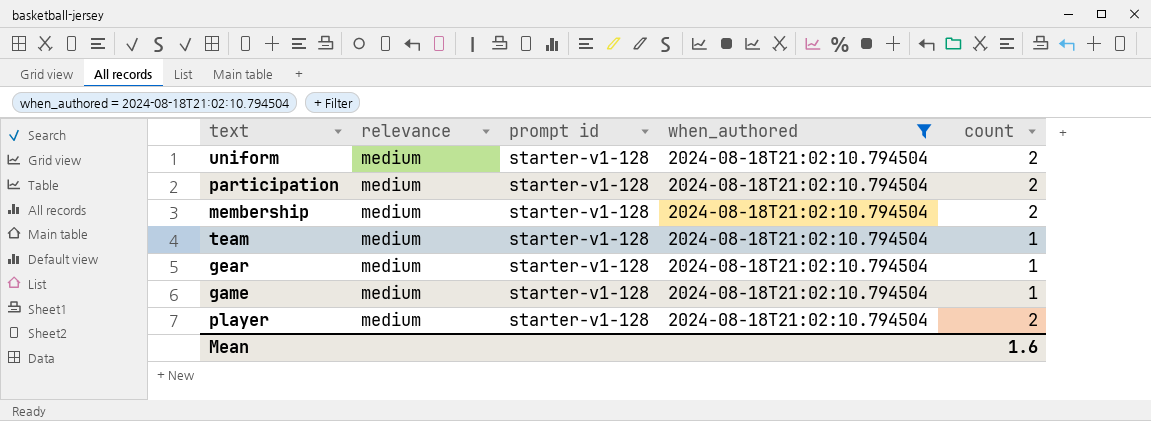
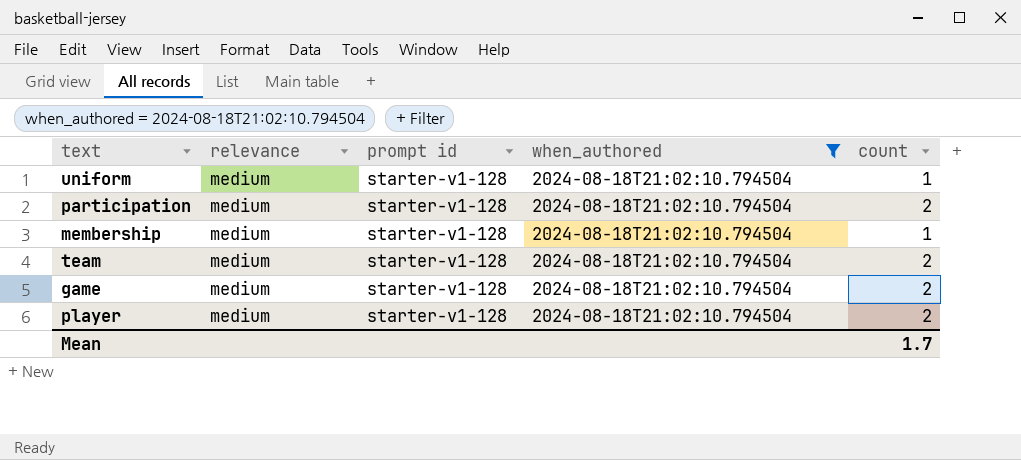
row gear: medium | starter-v1-128 | 2024-08-18T21:02:10.794504 | 1 -> none
uniform | count: 2 -> 1
membership | count: 2 -> 1
team | count: 1 -> 2
game | count: 1 -> 2
Mean | count: 1.6 -> 1.7

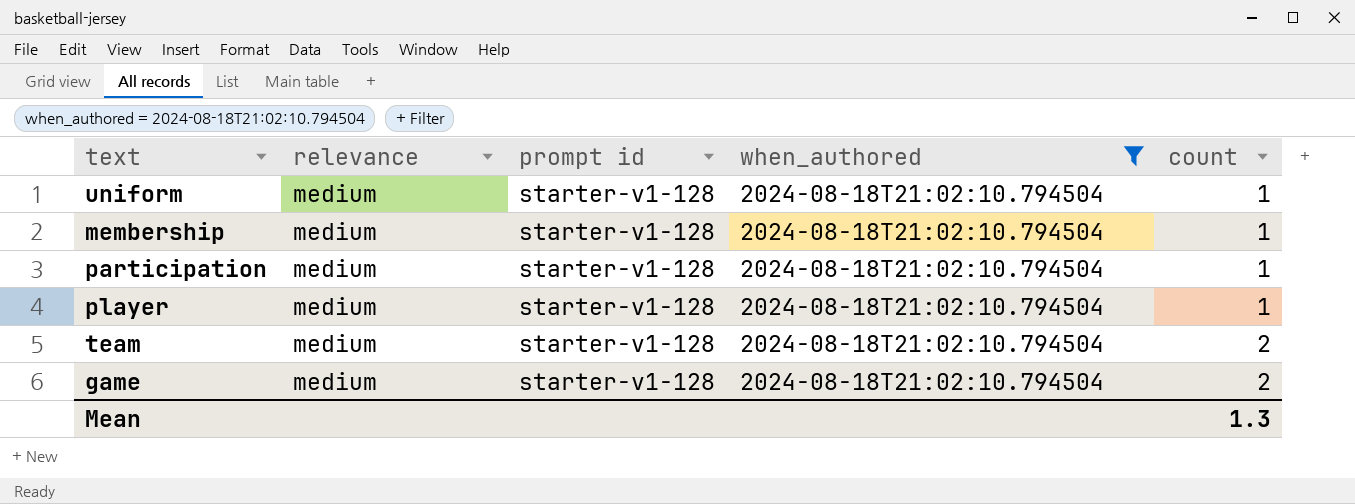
row order: none -> count ascending
participation | count: 2 -> 1
player | count: 2 -> 1
Mean | count: 1.7 -> 1.3

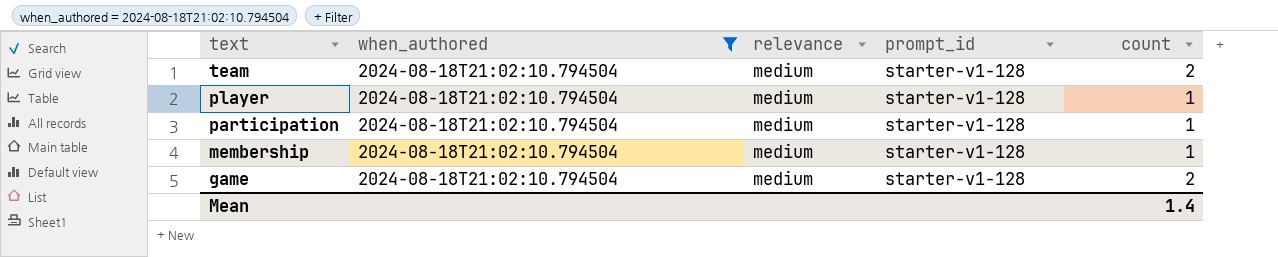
row order: count ascending -> text descending
column when_authored | position: 4 -> 2
column name: prompt id -> prompt_id
row uniform: medium | starter-v1-128 | 2024-08-18T21:02:10.794504 | 1 -> none
Mean | count: 1.3 -> 1.4

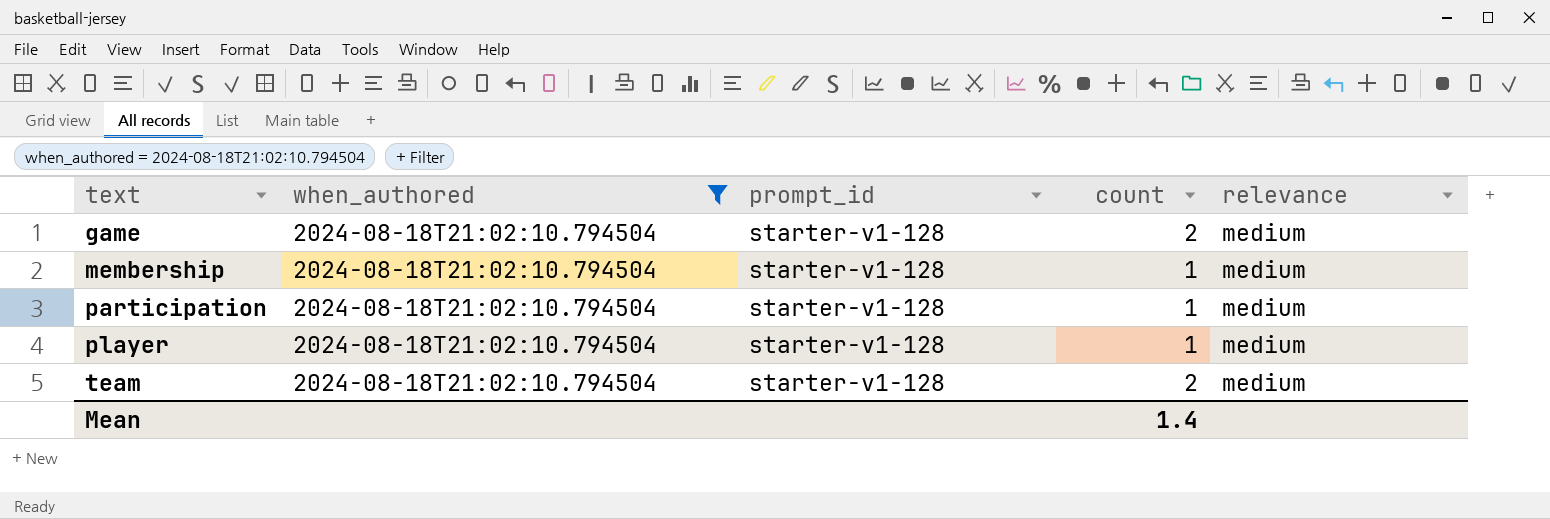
row order: text descending -> text ascending
column relevance | position: 3 -> 5

